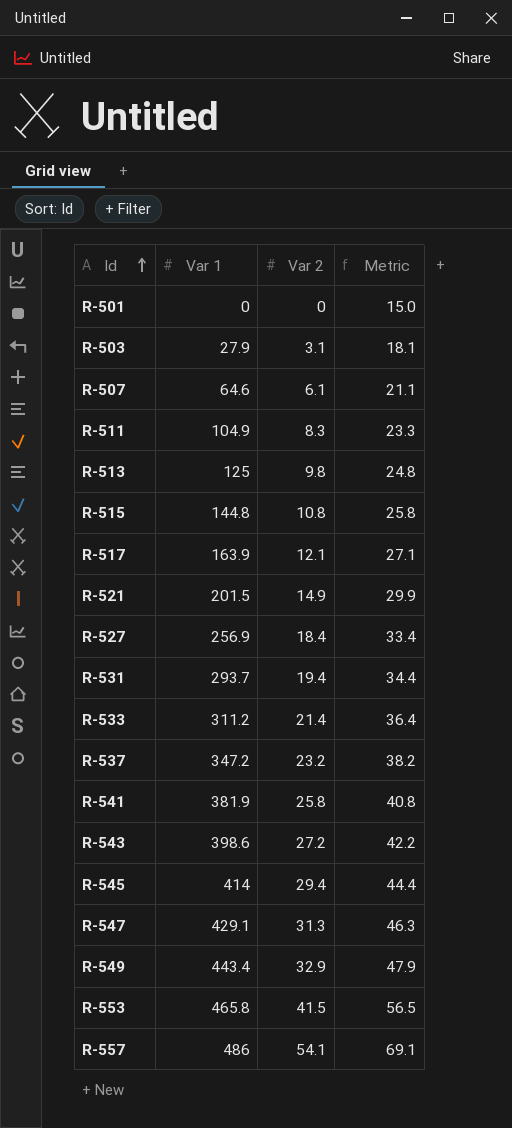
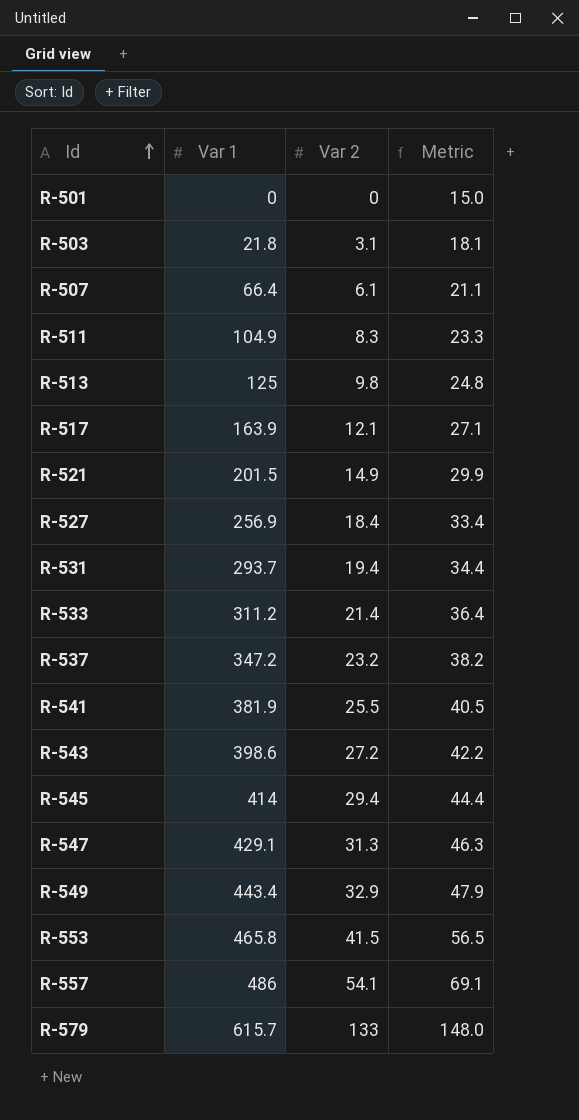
row R-515: 144.8 | 10.8 | 25.8 -> none
R-503 | Var 1: 27.9 -> 21.8
R-507 | Var 1: 64.6 -> 66.4
R-541 | Var 2: 25.8 -> 25.5
R-541 | Metric: 40.8 -> 40.5
row R-579: none -> 615.7 | 133 | 148.0

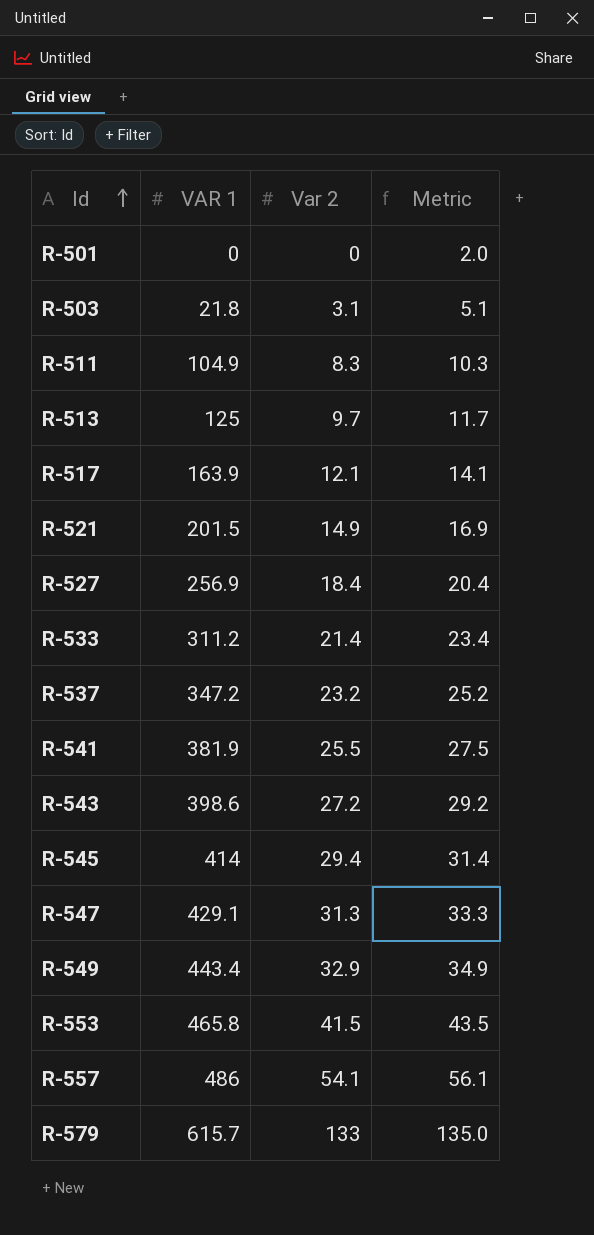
column name: Var 1 -> VAR 1
column Metric | formula: [Var 2] + 15 -> [Var 2] + 2
row R-507: 66.4 | 6.1 | 21.1 -> none
row R-531: 293.7 | 19.4 | 34.4 -> none
R-513 | Var 2: 9.8 -> 9.7

